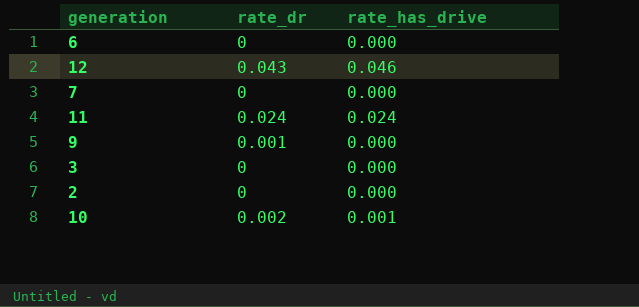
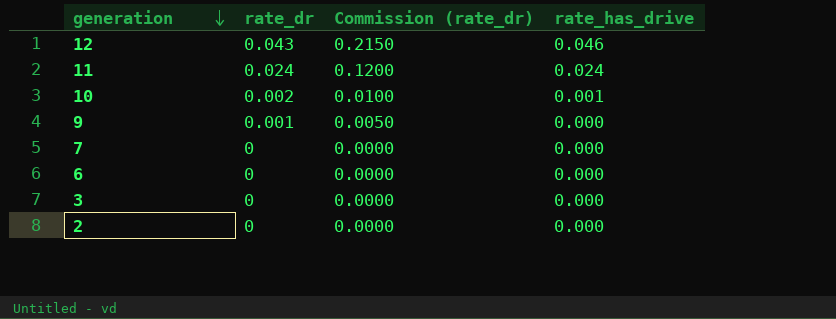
row order: none -> generation descending
column Commission (rate_dr) | formula: none -> [rate_dr] * 5

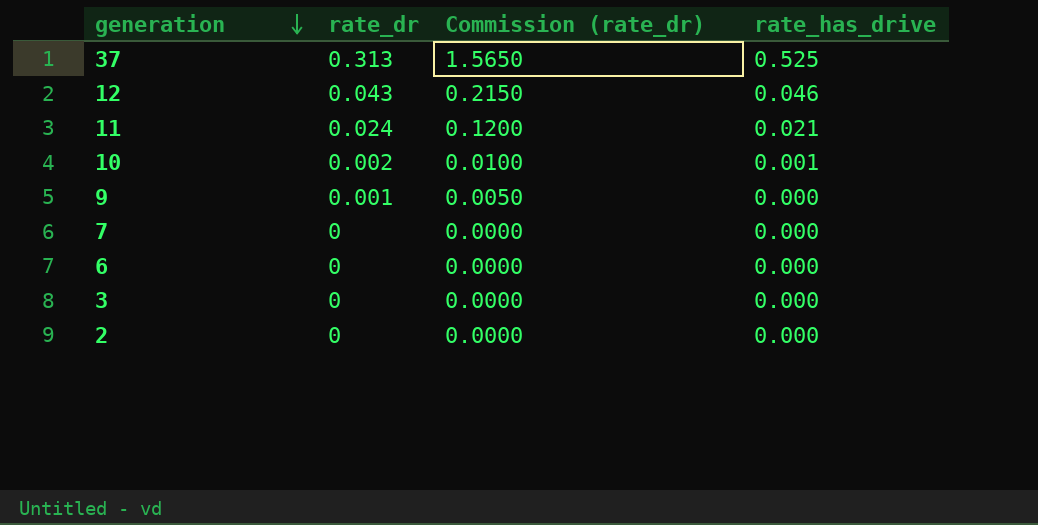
row 37: none -> 0.313 | 1.5650 | 0.525
11 | rate_has_drive: 0.024 -> 0.021

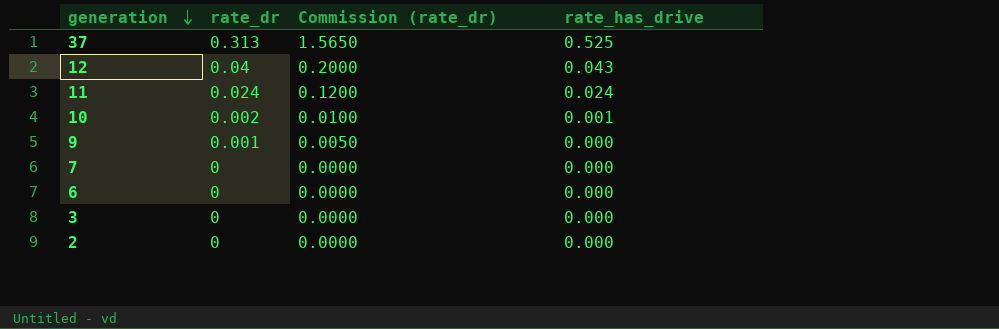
12 | rate_dr: 0.043 -> 0.04
12 | Commission (rate_dr): 0.2150 -> 0.2000
12 | rate_has_drive: 0.046 -> 0.043
11 | rate_has_drive: 0.021 -> 0.024

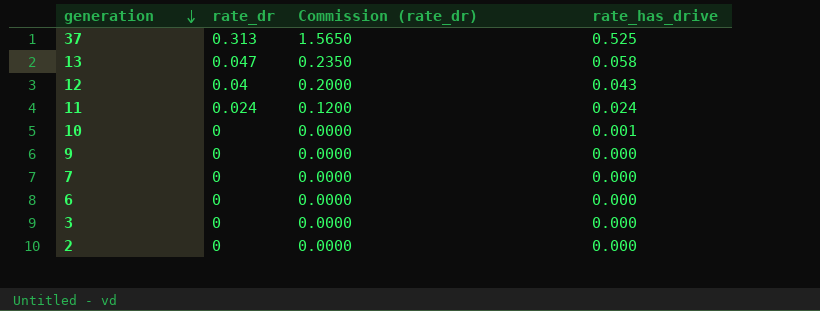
row 13: none -> 0.047 | 0.2350 | 0.058
10 | rate_dr: 0.002 -> 0
10 | Commission (rate_dr): 0.0100 -> 0.0000
9 | rate_dr: 0.001 -> 0
9 | Commission (rate_dr): 0.0050 -> 0.0000

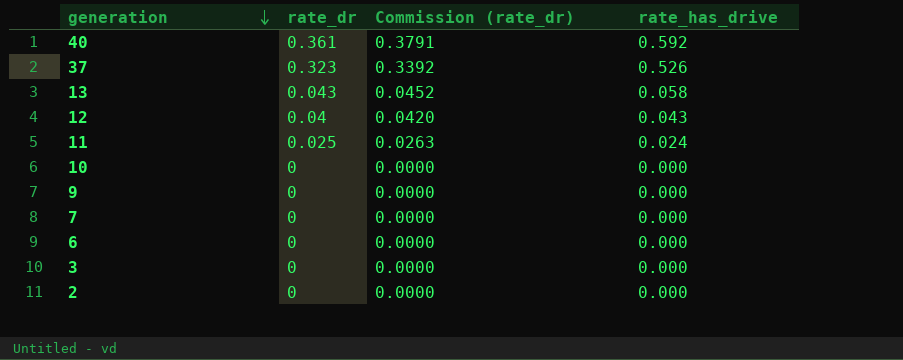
column Commission (rate_dr) | formula: [rate_dr] * 5 -> [rate_dr] * 1.05
row 40: none -> 0.361 | 0.3791 | 0.592
37 | rate_dr: 0.313 -> 0.323
37 | rate_has_drive: 0.525 -> 0.526
13 | rate_dr: 0.047 -> 0.043
11 | rate_dr: 0.024 -> 0.025
10 | rate_has_drive: 0.001 -> 0.000

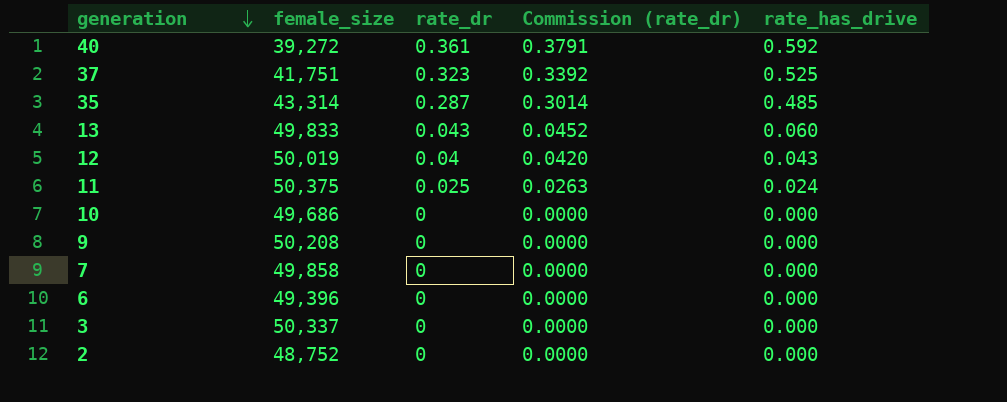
column female_size | position: none -> 2
37 | rate_has_drive: 0.526 -> 0.525
row 35: none -> 43,314 | 0.287 | 0.3014 | 0.485
13 | rate_has_drive: 0.058 -> 0.060

